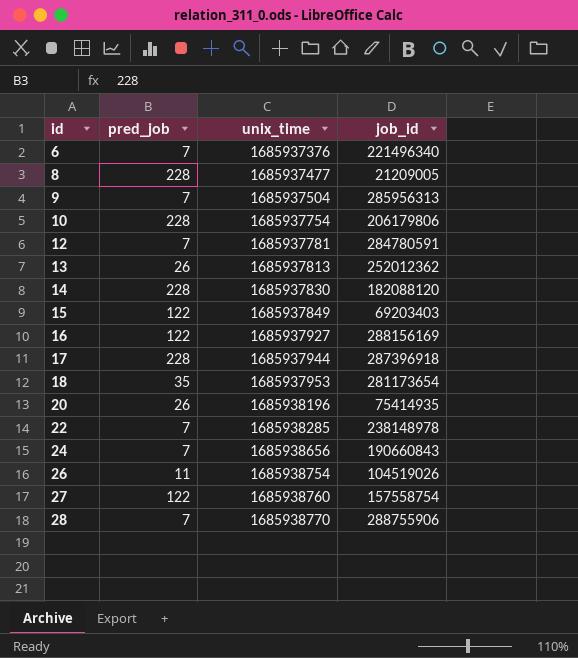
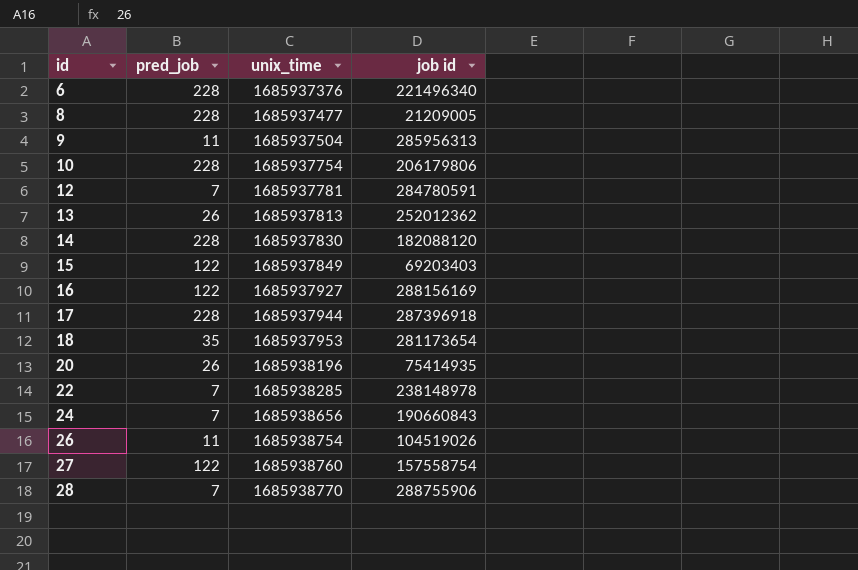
column name: job_id -> job id
6 | pred_job: 7 -> 228
9 | pred_job: 7 -> 11

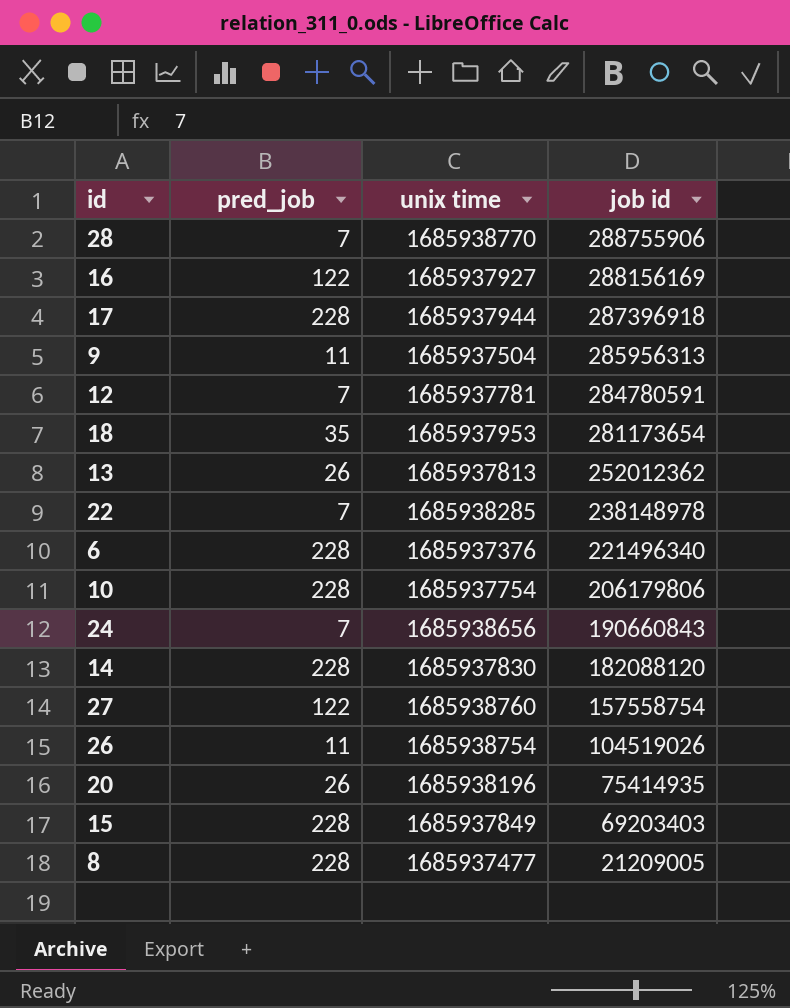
row order: id ascending -> job id descending
column name: unix_time -> unix time
15 | pred_job: 122 -> 228

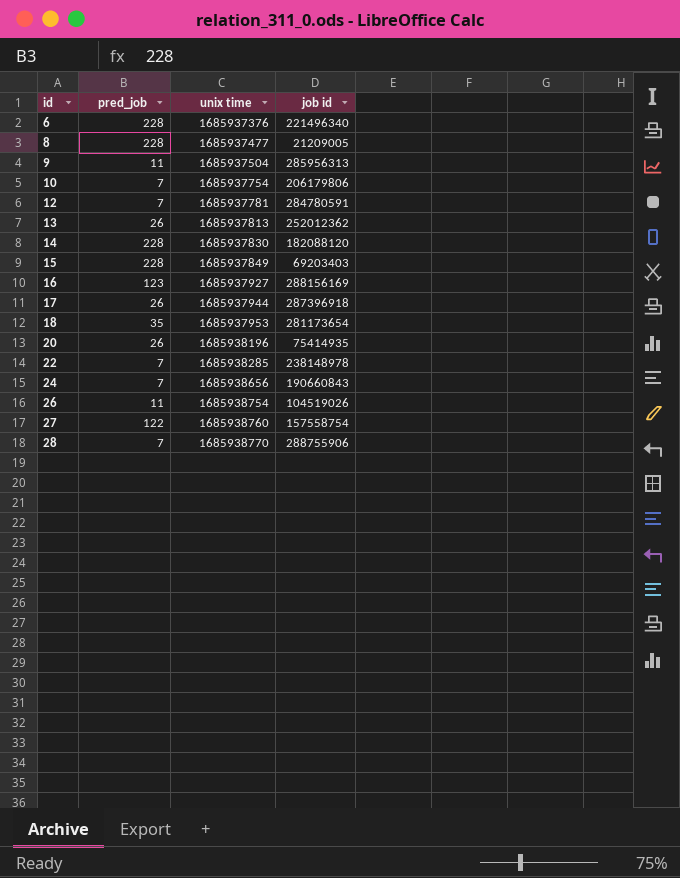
row order: job id descending -> id ascending
10 | pred_job: 228 -> 7
16 | pred_job: 122 -> 123
17 | pred_job: 228 -> 26

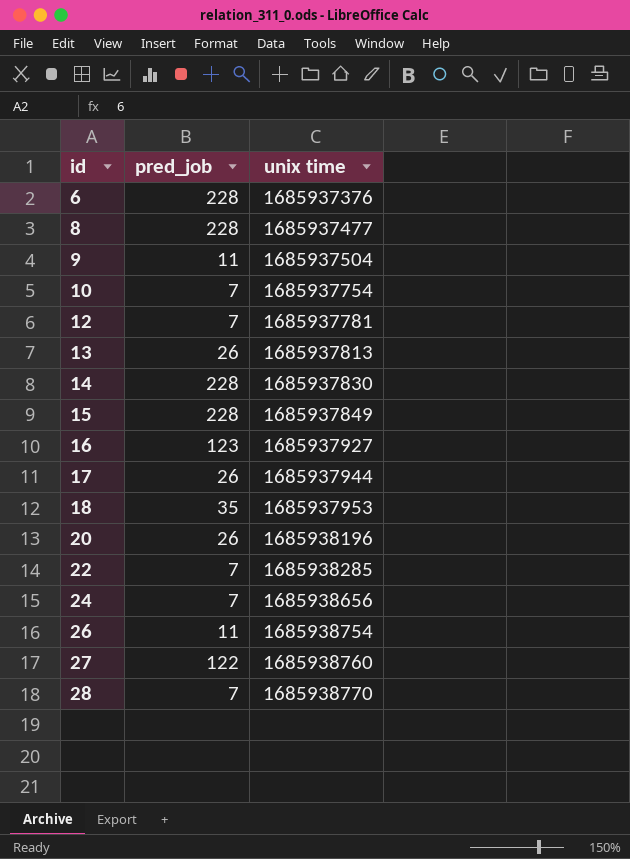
column job id | position: 4 -> none

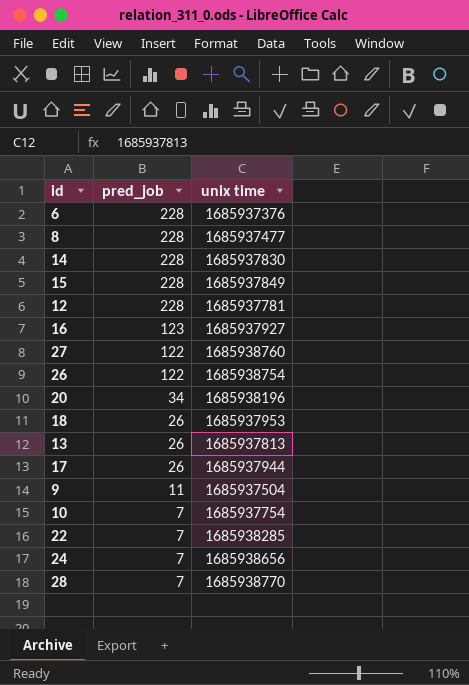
row order: id ascending -> pred_job descending
12 | pred_job: 7 -> 228
26 | pred_job: 11 -> 122
20 | pred_job: 26 -> 34
18 | pred_job: 35 -> 26

